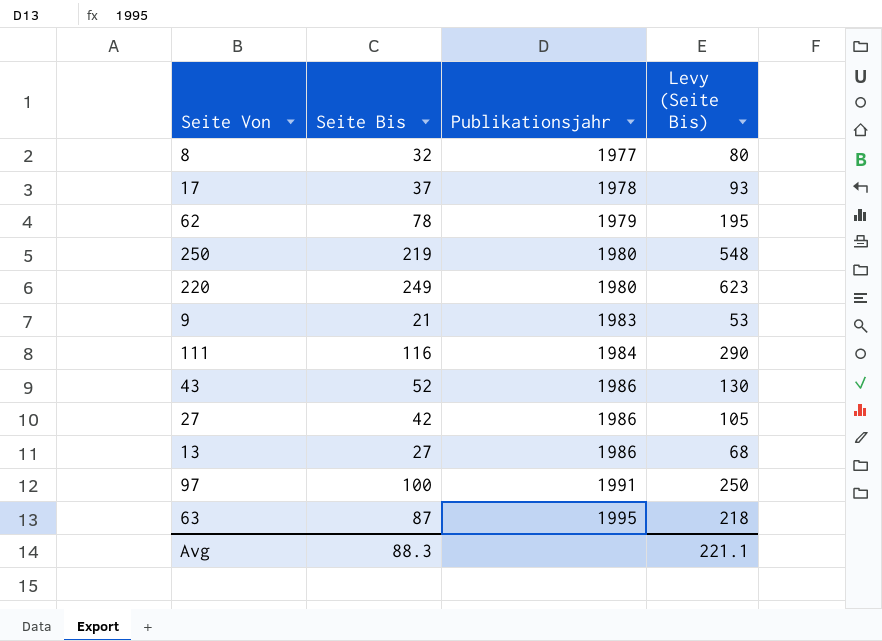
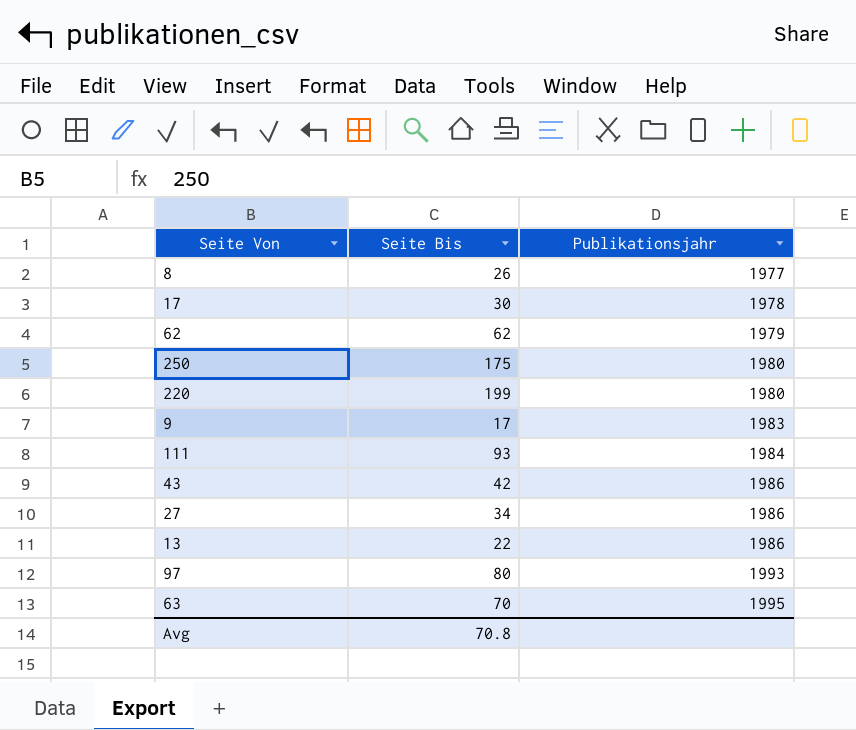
column Levy (Seite Bis) | formula: [Seite Bis] * 2.5 -> none
8 | Seite Bis: 32 -> 26
17 | Seite Bis: 37 -> 30
62 | Seite Bis: 78 -> 62
250 | Seite Bis: 219 -> 175
220 | Seite Bis: 249 -> 199
9 | Seite Bis: 21 -> 17
111 | Seite Bis: 116 -> 93
43 | Seite Bis: 52 -> 42
27 | Seite Bis: 42 -> 34
13 | Seite Bis: 27 -> 22
97 | Seite Bis: 100 -> 80
97 | Publikationsjahr: 1991 -> 1993
63 | Seite Bis: 87 -> 70
Avg | Seite Bis: 88.3 -> 70.8

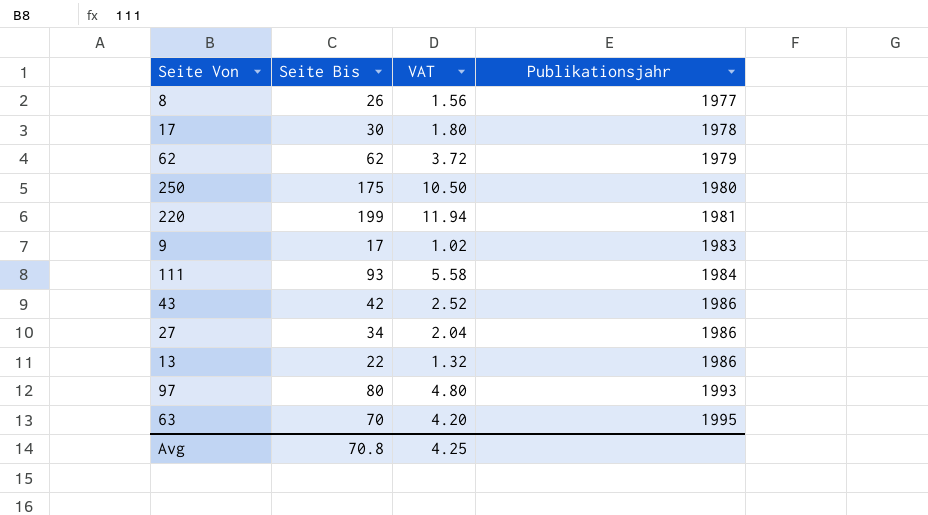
column VAT | formula: none -> [Seite Bis] * 0.06
220 | Publikationsjahr: 1980 -> 1981

